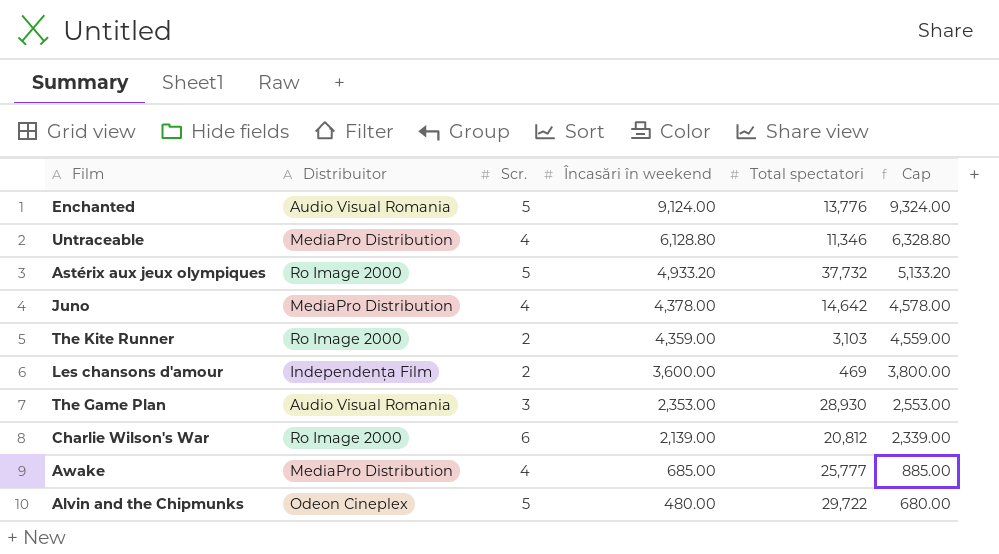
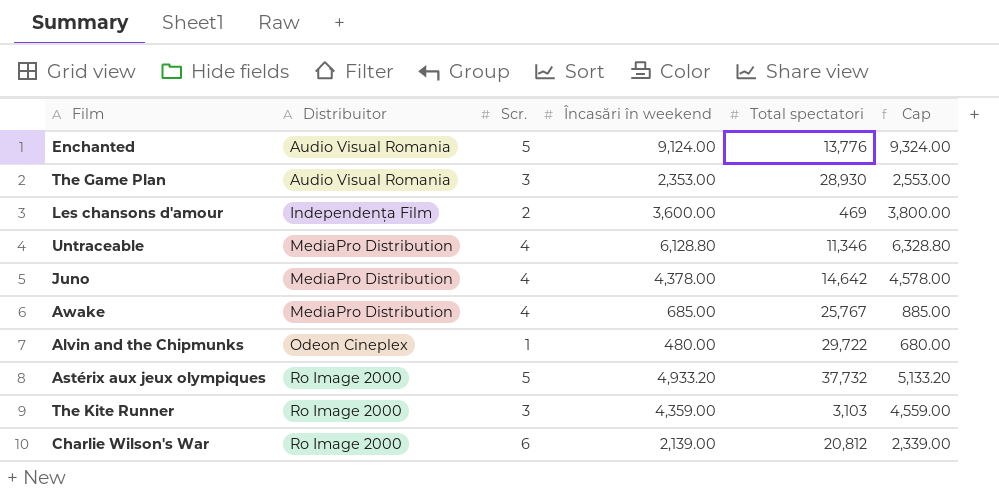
row order: Încasări în weekend descending -> Distribuitor ascending
Awake | Total spectatori: 25,777 -> 25,767
Alvin and the Chipmunks | Scr.: 5 -> 1
The Kite Runner | Scr.: 2 -> 3

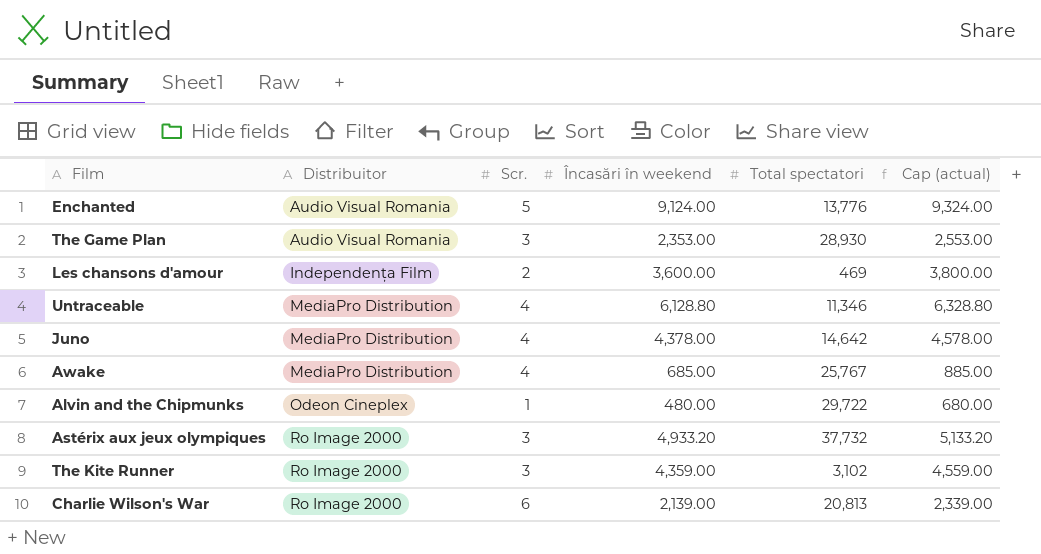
column name: Cap -> Cap (actual)
Astérix aux jeux olympiques | Scr.: 5 -> 3
The Kite Runner | Total spectatori: 3,103 -> 3,102
Charlie Wilson's War | Total spectatori: 20,812 -> 20,813

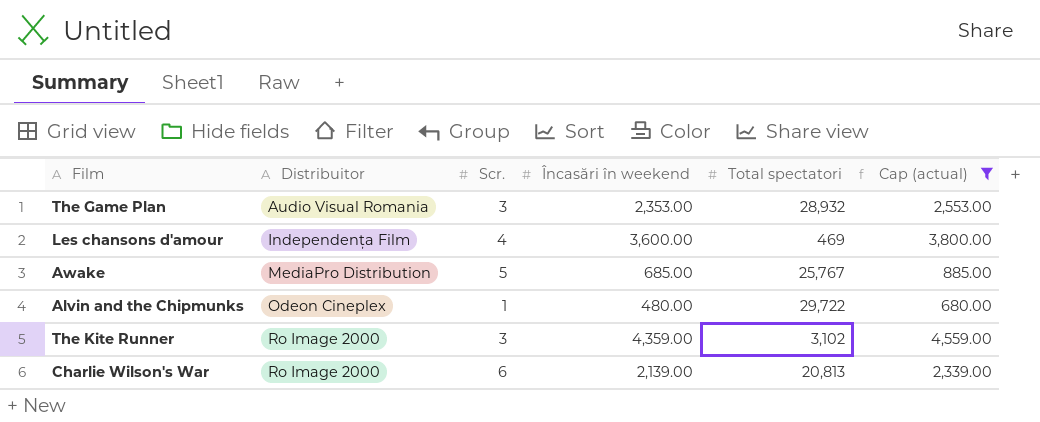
filter: none -> Cap (actual) <= 4,559.00
The Game Plan | Total spectatori: 28,930 -> 28,932
Les chansons d'amour | Scr.: 2 -> 4
Awake | Scr.: 4 -> 5

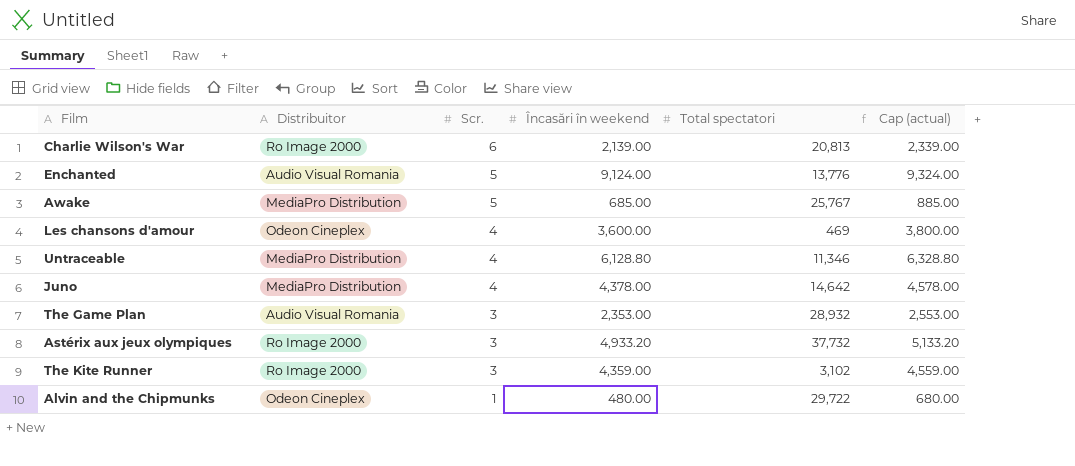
filter: Cap (actual) <= 4,559.00 -> none
row order: Distribuitor ascending -> Scr. descending
Les chansons d'amour | Distribuitor: Independența Film -> Odeon Cineplex

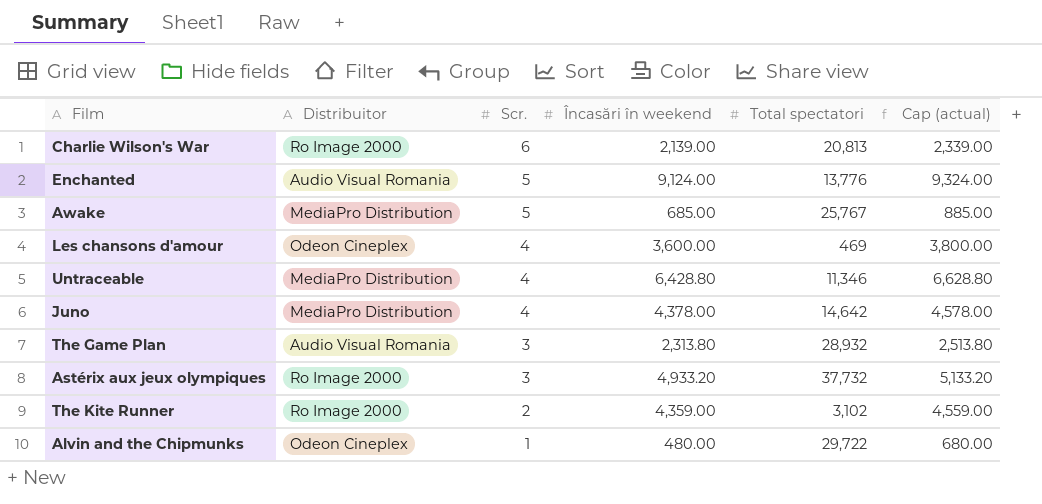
Untraceable | Încasări în weekend: 6,128.80 -> 6,428.80
Untraceable | Cap (actual): 6,328.80 -> 6,628.80
The Game Plan | Încasări în weekend: 2,353.00 -> 2,313.80
The Game Plan | Cap (actual): 2,553.00 -> 2,513.80
The Kite Runner | Scr.: 3 -> 2

